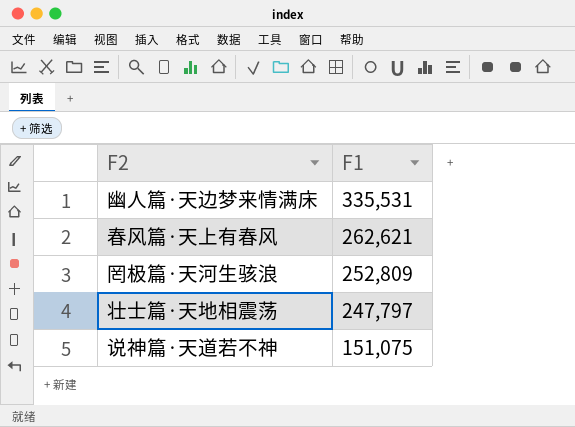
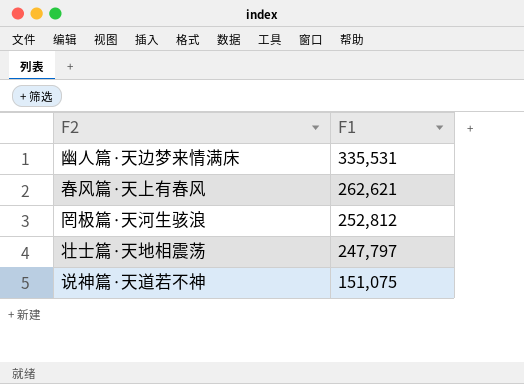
罔极篇·天河生骇浪 | F1: 252,809 -> 252,812

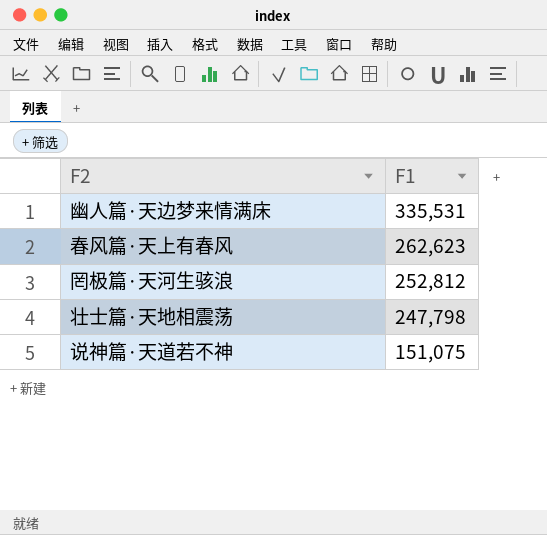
春风篇·天上有春风 | F1: 262,621 -> 262,623
壮士篇·天地相震荡 | F1: 247,797 -> 247,798

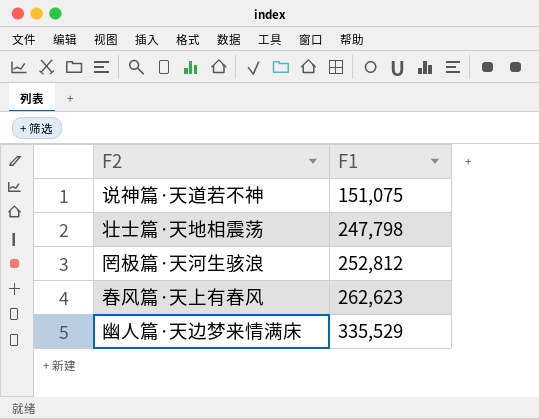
row order: F1 descending -> F1 ascending
幽人篇·天边梦来情满床 | F1: 335,531 -> 335,529

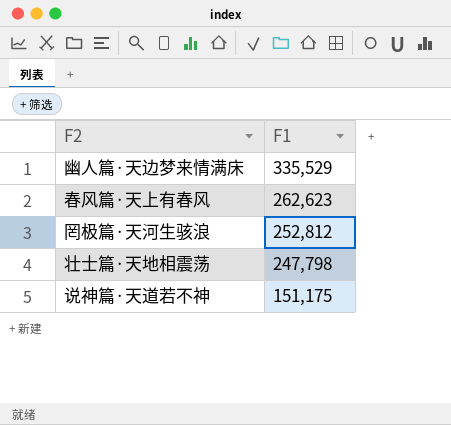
row order: F1 ascending -> F1 descending
说神篇·天道若不神 | F1: 151,075 -> 151,175

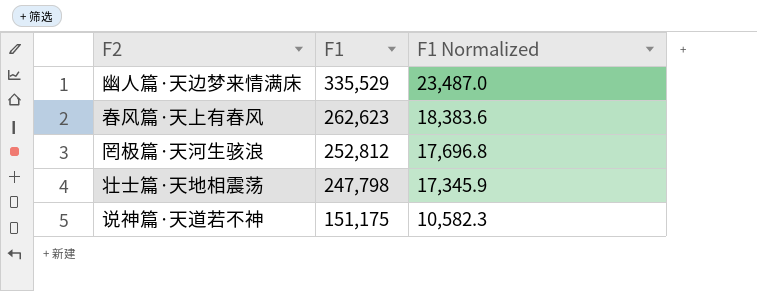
column F1 Normalized | formula: none -> [F1] * 0.07

